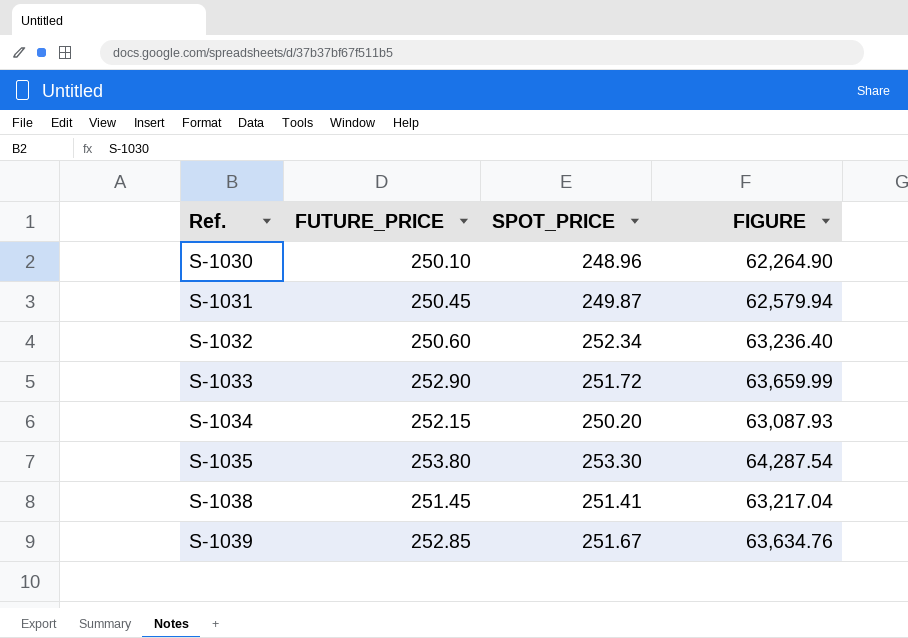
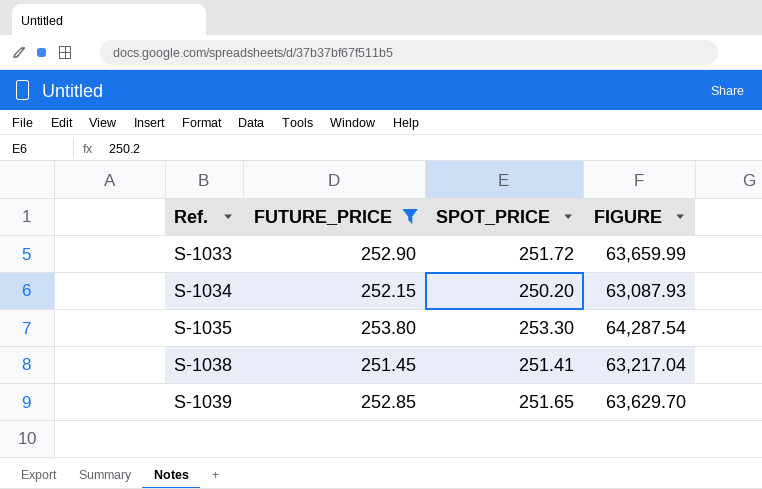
filter: none -> FUTURE_PRICE >= 251.45
S-1039 | SPOT_PRICE: 251.67 -> 251.65
S-1039 | FIGURE: 63,634.76 -> 63,629.70

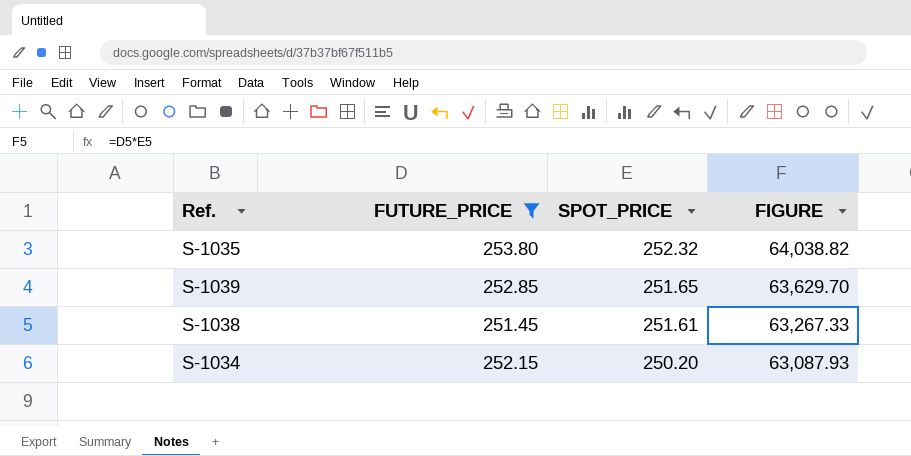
row order: Ref. ascending -> SPOT_PRICE descending
row S-1033: 252.90 | 251.72 | 63,659.99 -> none
S-1035 | SPOT_PRICE: 253.30 -> 252.32
S-1035 | FIGURE: 64,287.54 -> 64,038.82
S-1038 | SPOT_PRICE: 251.41 -> 251.61
S-1038 | FIGURE: 63,217.04 -> 63,267.33

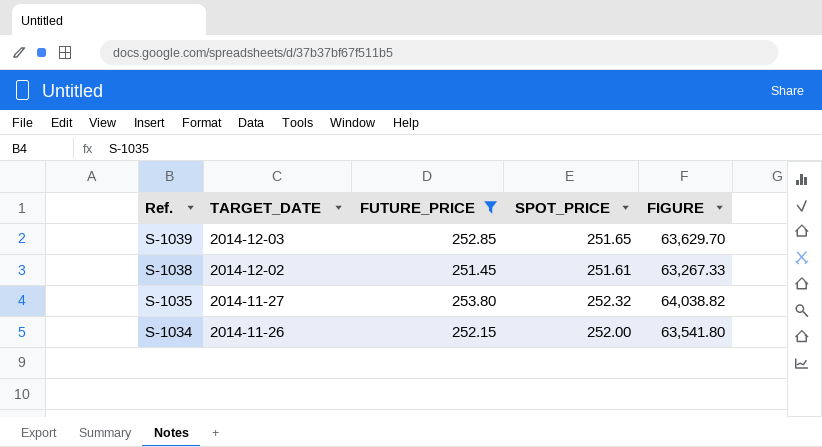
row order: SPOT_PRICE descending -> Ref. descending
column TARGET_DATE | position: none -> 2
S-1034 | SPOT_PRICE: 250.20 -> 252.00
S-1034 | FIGURE: 63,087.93 -> 63,541.80

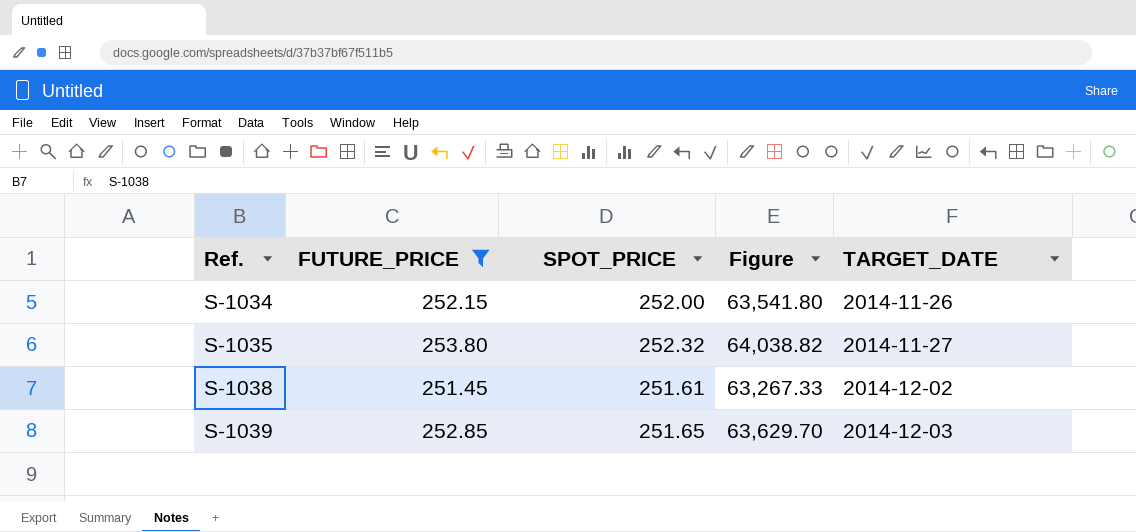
row order: Ref. descending -> Ref. ascending
column name: FIGURE -> Figure
column TARGET_DATE | position: 2 -> 5

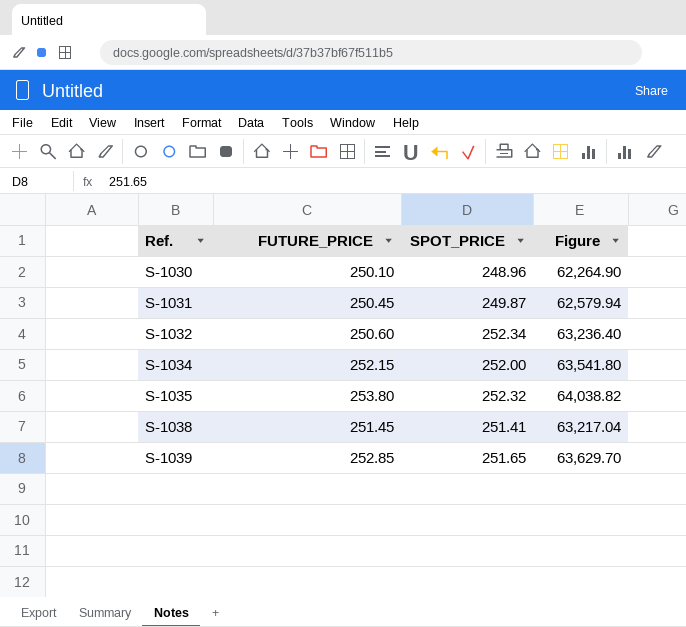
filter: FUTURE_PRICE >= 251.45 -> none
column TARGET_DATE | position: 5 -> none
S-1038 | SPOT_PRICE: 251.61 -> 251.41
S-1038 | Figure: 63,267.33 -> 63,217.04

